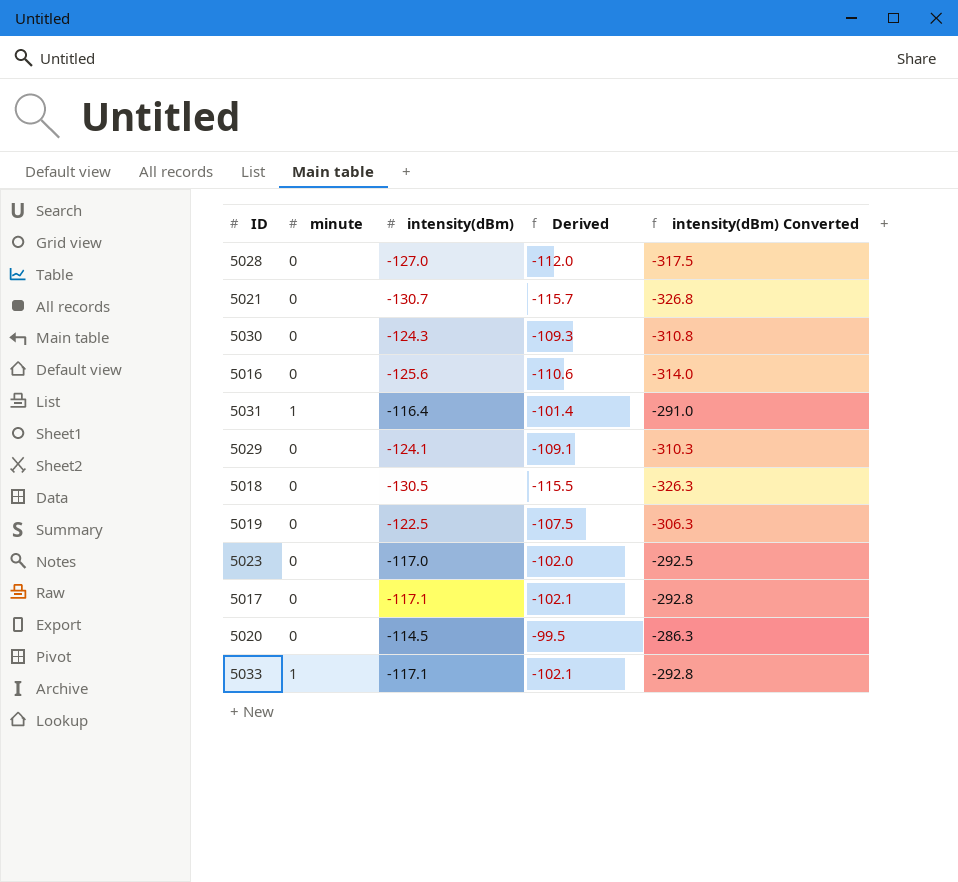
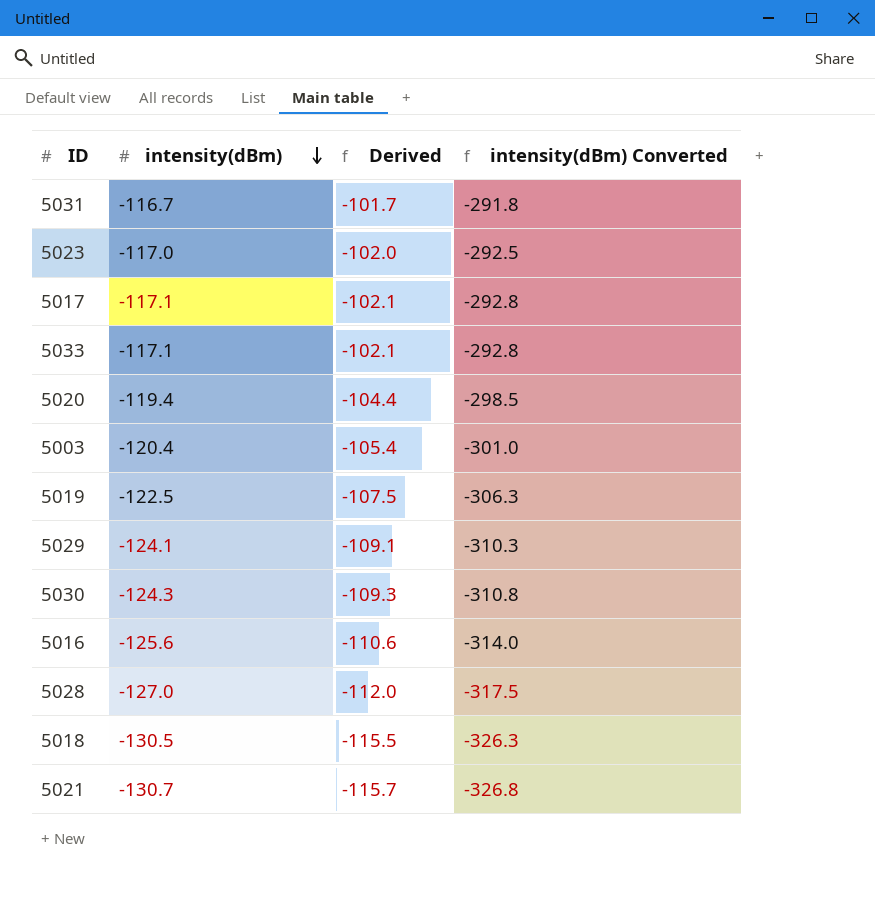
row order: none -> intensity(dBm) descending
column minute | position: 2 -> none
5031 | intensity(dBm): -116.4 -> -116.7
5031 | Derived: -101.4 -> -101.7
5031 | intensity(dBm) Converted: -291.0 -> -291.8
5020 | intensity(dBm): -114.5 -> -119.4
5020 | Derived: -99.5 -> -104.4
5020 | intensity(dBm) Converted: -286.3 -> -298.5
row 5003: none -> -120.4 | -105.4 | -301.0

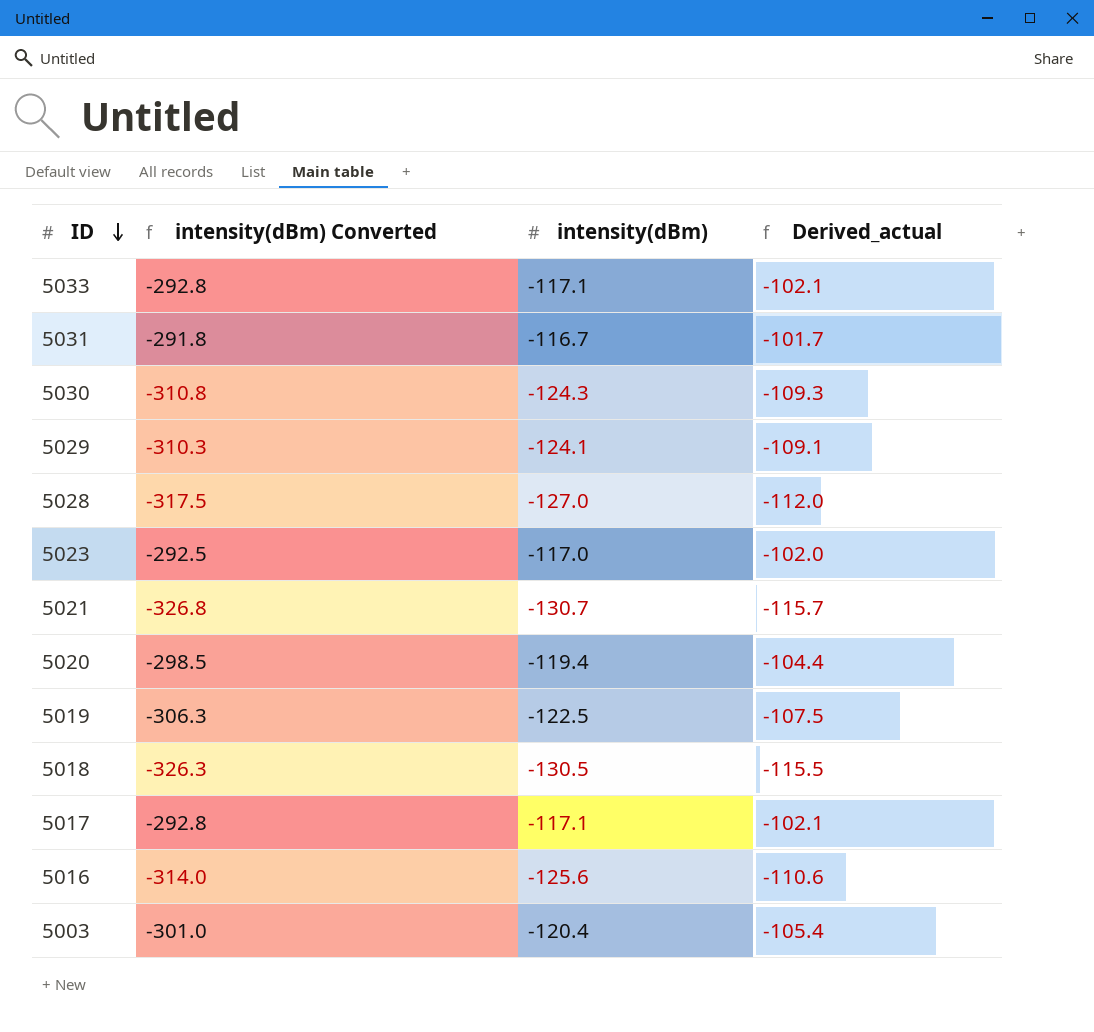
row order: intensity(dBm) descending -> ID descending
column intensity(dBm) Converted | position: 4 -> 2
column name: Derived -> Derived_actual

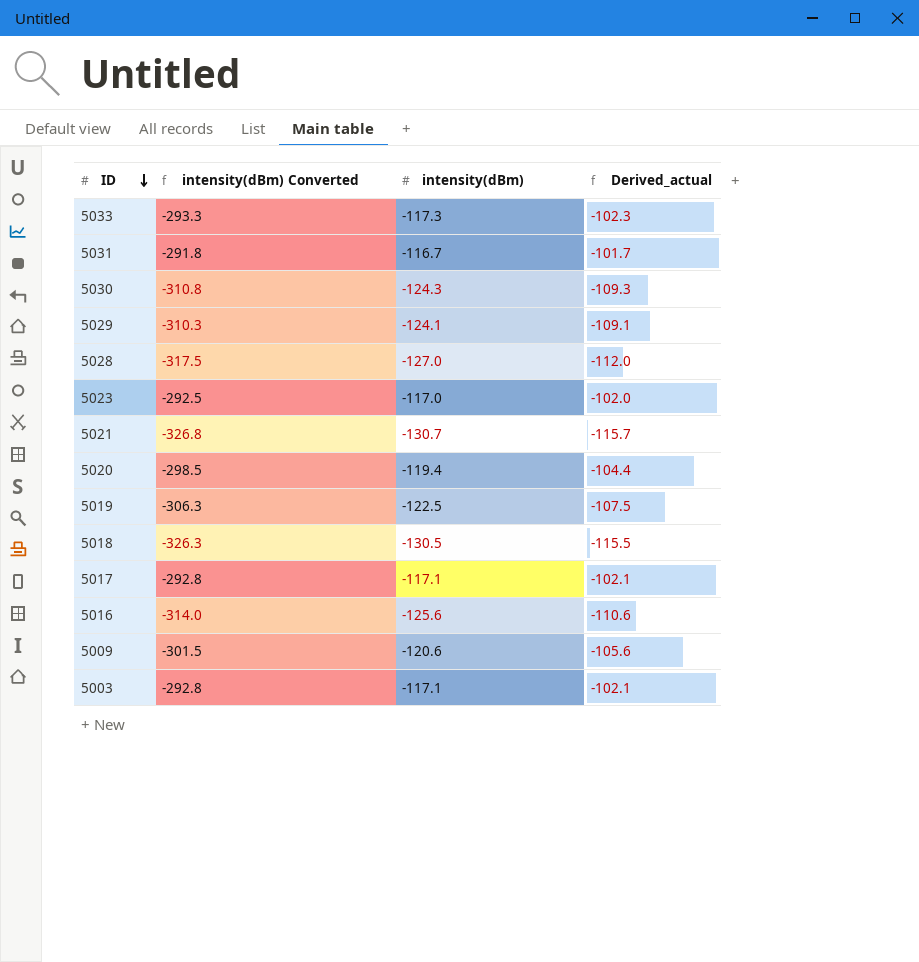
5033 | intensity(dBm) Converted: -292.8 -> -293.3
5033 | intensity(dBm): -117.1 -> -117.3
5033 | Derived_actual: -102.1 -> -102.3
row 5009: none -> -301.5 | -120.6 | -105.6
5003 | intensity(dBm) Converted: -301.0 -> -292.8
5003 | intensity(dBm): -120.4 -> -117.1
5003 | Derived_actual: -105.4 -> -102.1

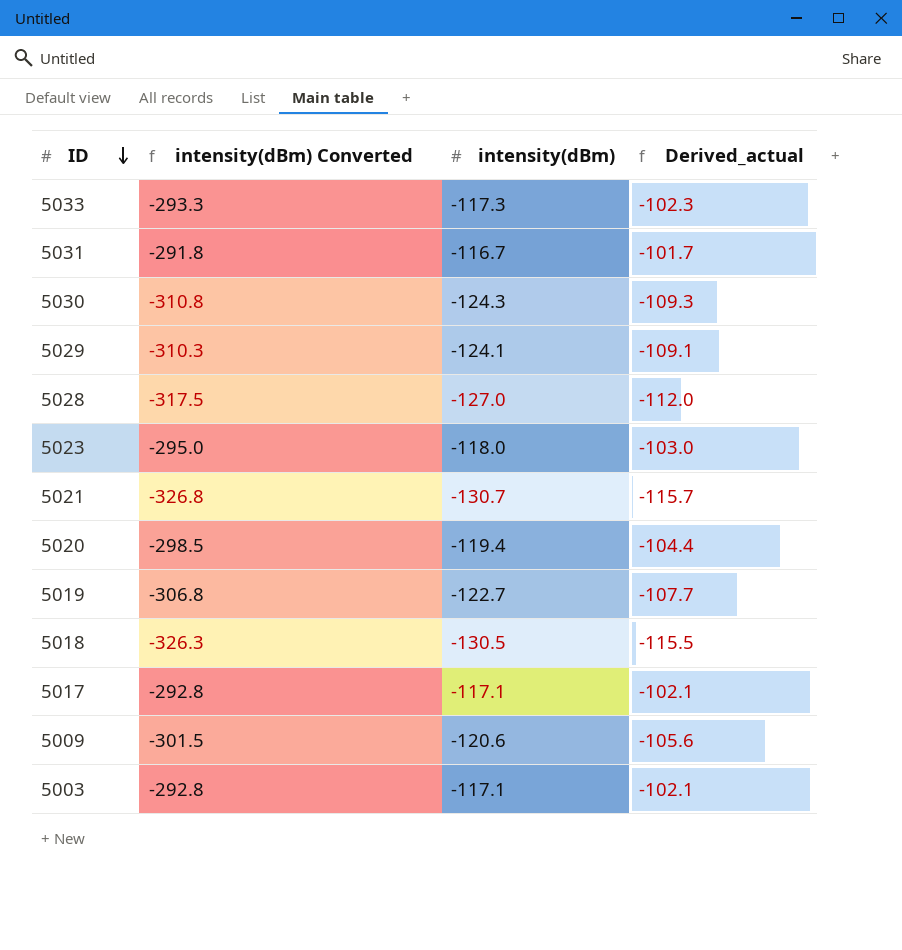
row 5016: -314.0 | -125.6 | -110.6 -> none
5023 | intensity(dBm) Converted: -292.5 -> -295.0
5023 | intensity(dBm): -117.0 -> -118.0
5023 | Derived_actual: -102.0 -> -103.0
5019 | intensity(dBm) Converted: -306.3 -> -306.8
5019 | intensity(dBm): -122.5 -> -122.7
5019 | Derived_actual: -107.5 -> -107.7

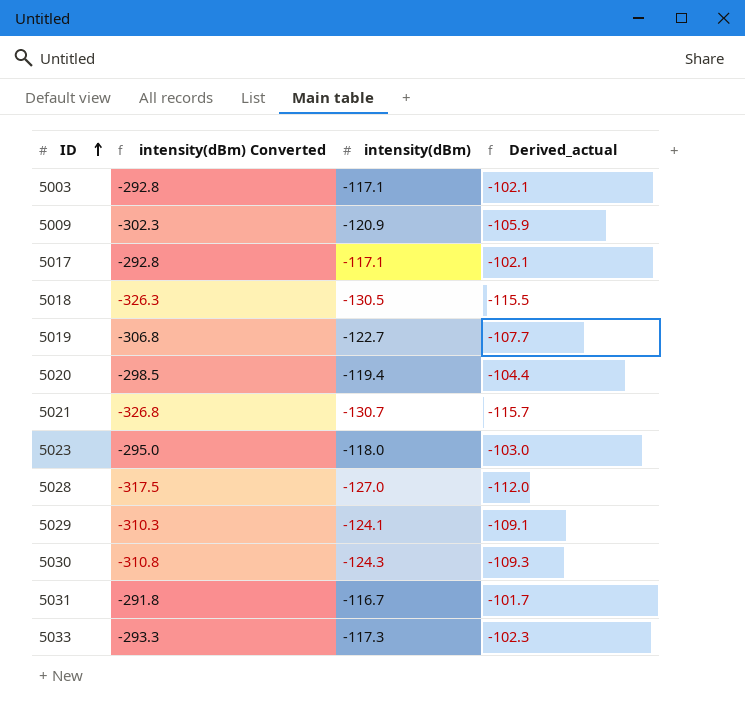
row order: ID descending -> ID ascending
5009 | intensity(dBm) Converted: -301.5 -> -302.3
5009 | intensity(dBm): -120.6 -> -120.9
5009 | Derived_actual: -105.6 -> -105.9

